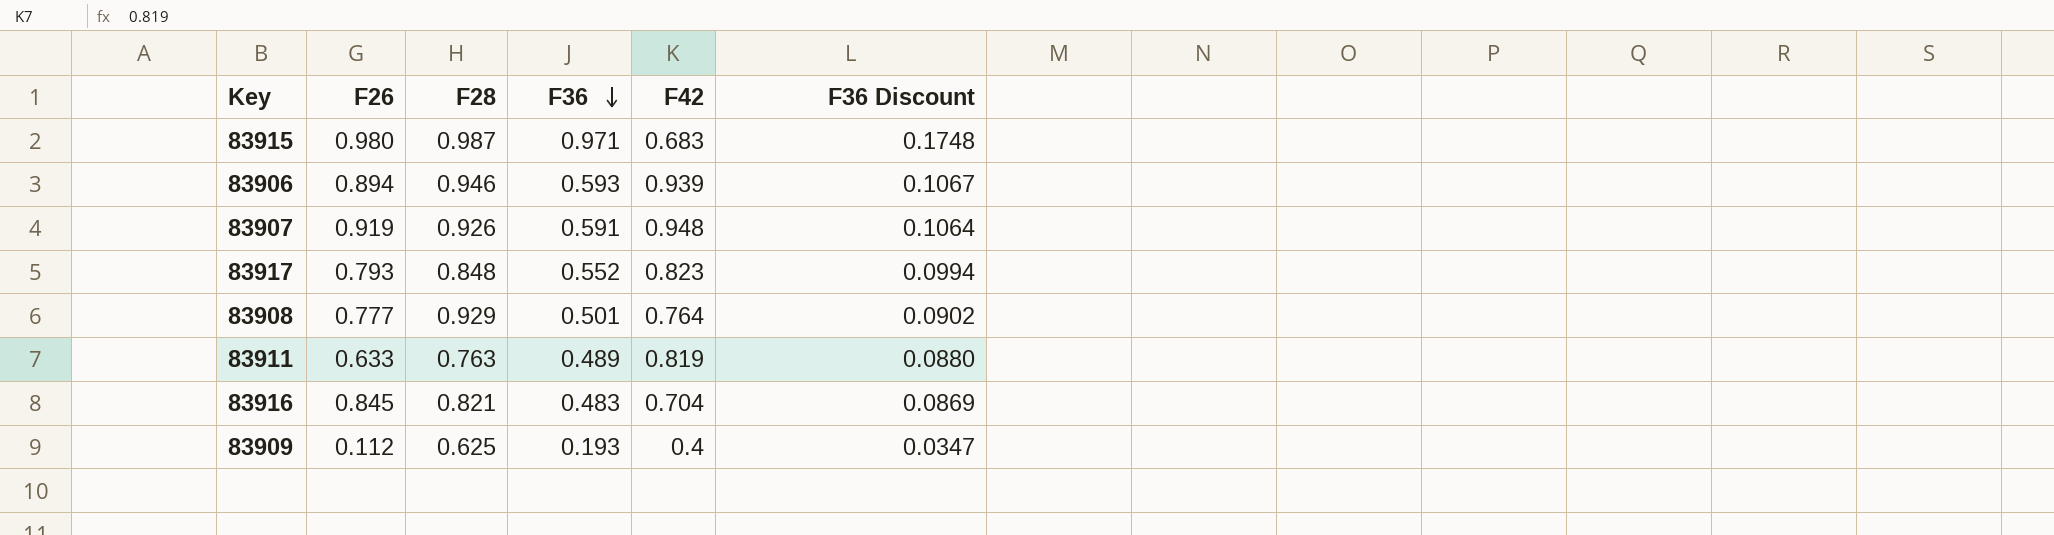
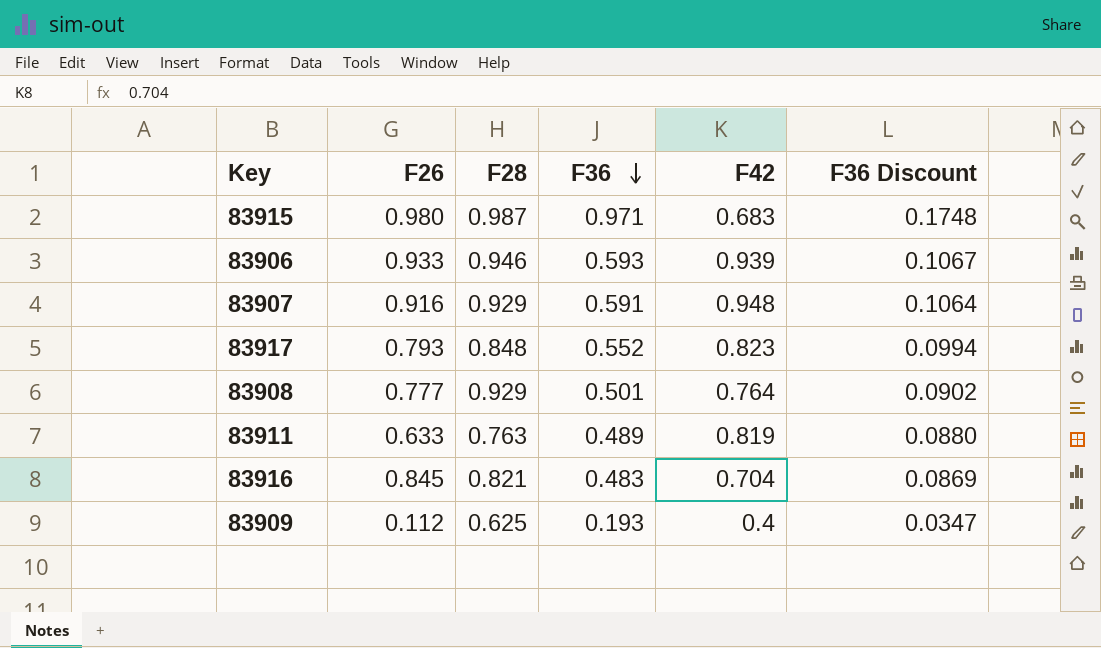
83906 | F26: 0.894 -> 0.933
83907 | F26: 0.919 -> 0.916
83907 | F28: 0.926 -> 0.929

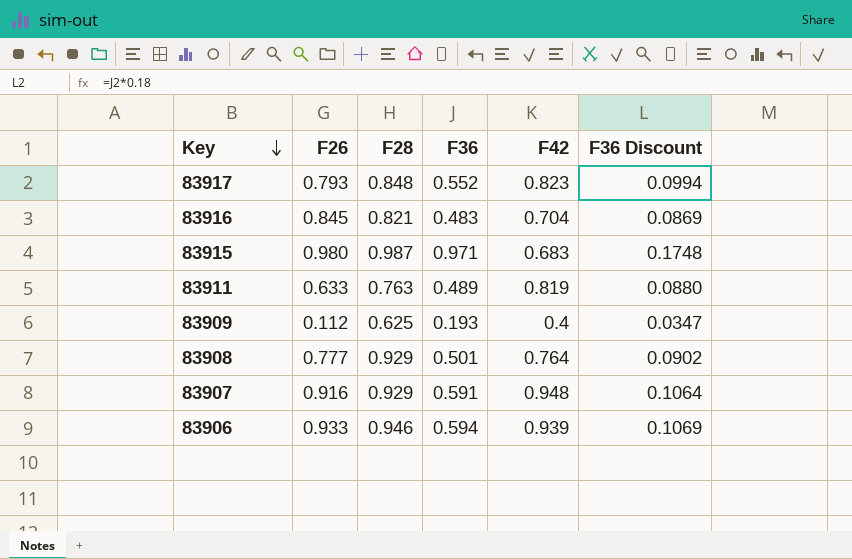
row order: F36 descending -> Key descending
83906 | F36: 0.593 -> 0.594
83906 | F36 Discount: 0.1067 -> 0.1069

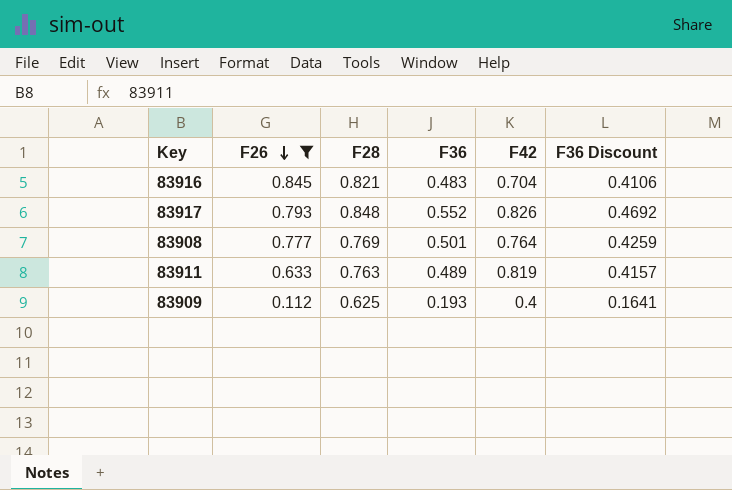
filter: none -> F26 <= 0.845
row order: Key descending -> F26 descending
column F36 Discount | formula: [F36] * 0.18 -> [F36] * 0.85
83917 | F42: 0.823 -> 0.826
83908 | F28: 0.929 -> 0.769

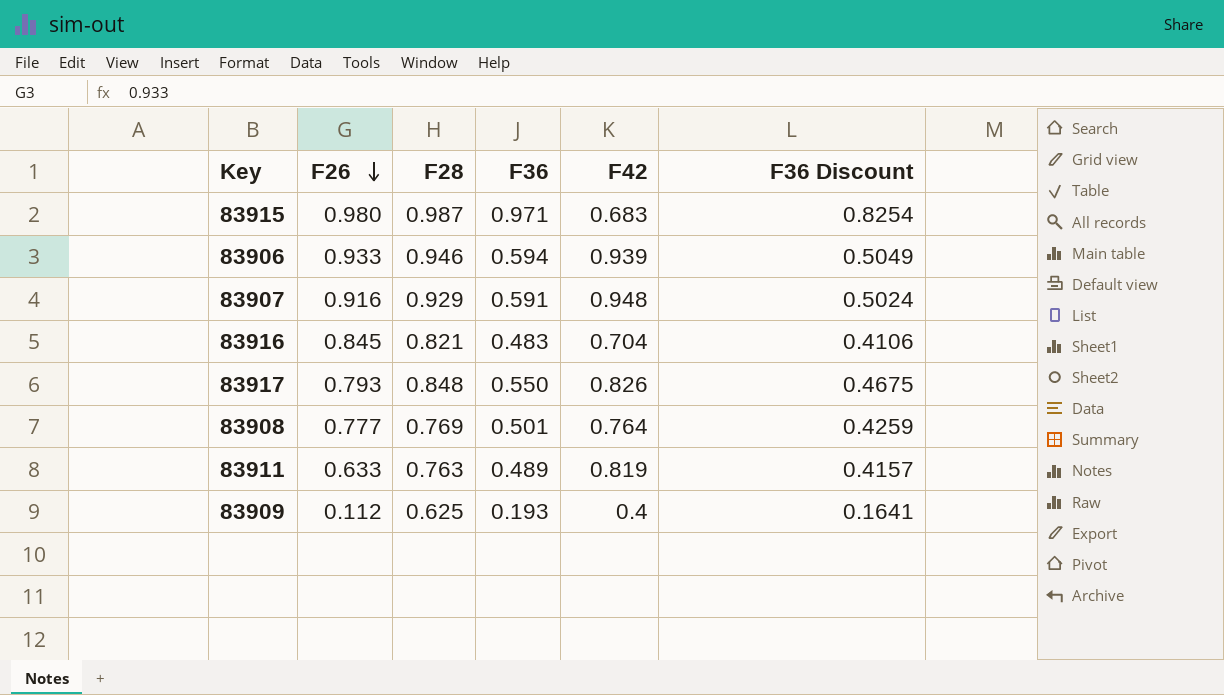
filter: F26 <= 0.845 -> none
83917 | F36: 0.552 -> 0.550
83917 | F36 Discount: 0.4692 -> 0.4675

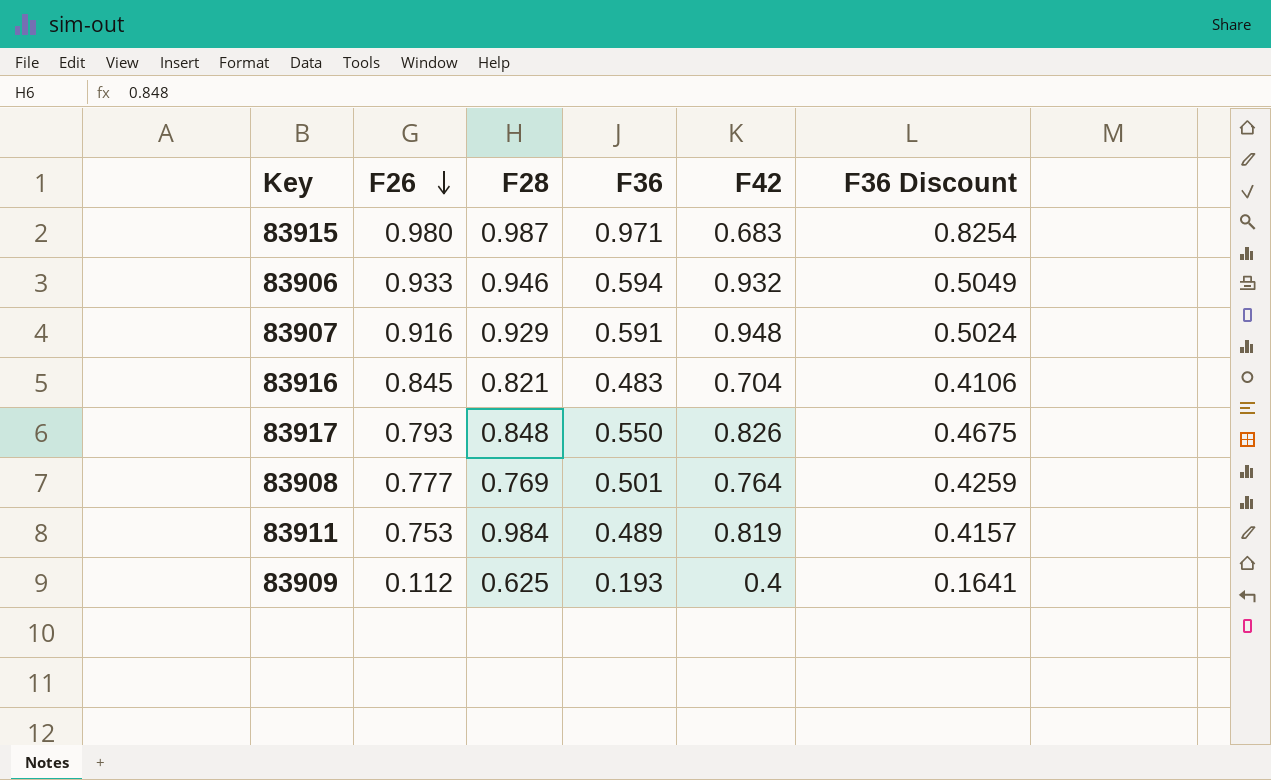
83906 | F42: 0.939 -> 0.932
83911 | F26: 0.633 -> 0.753
83911 | F28: 0.763 -> 0.984

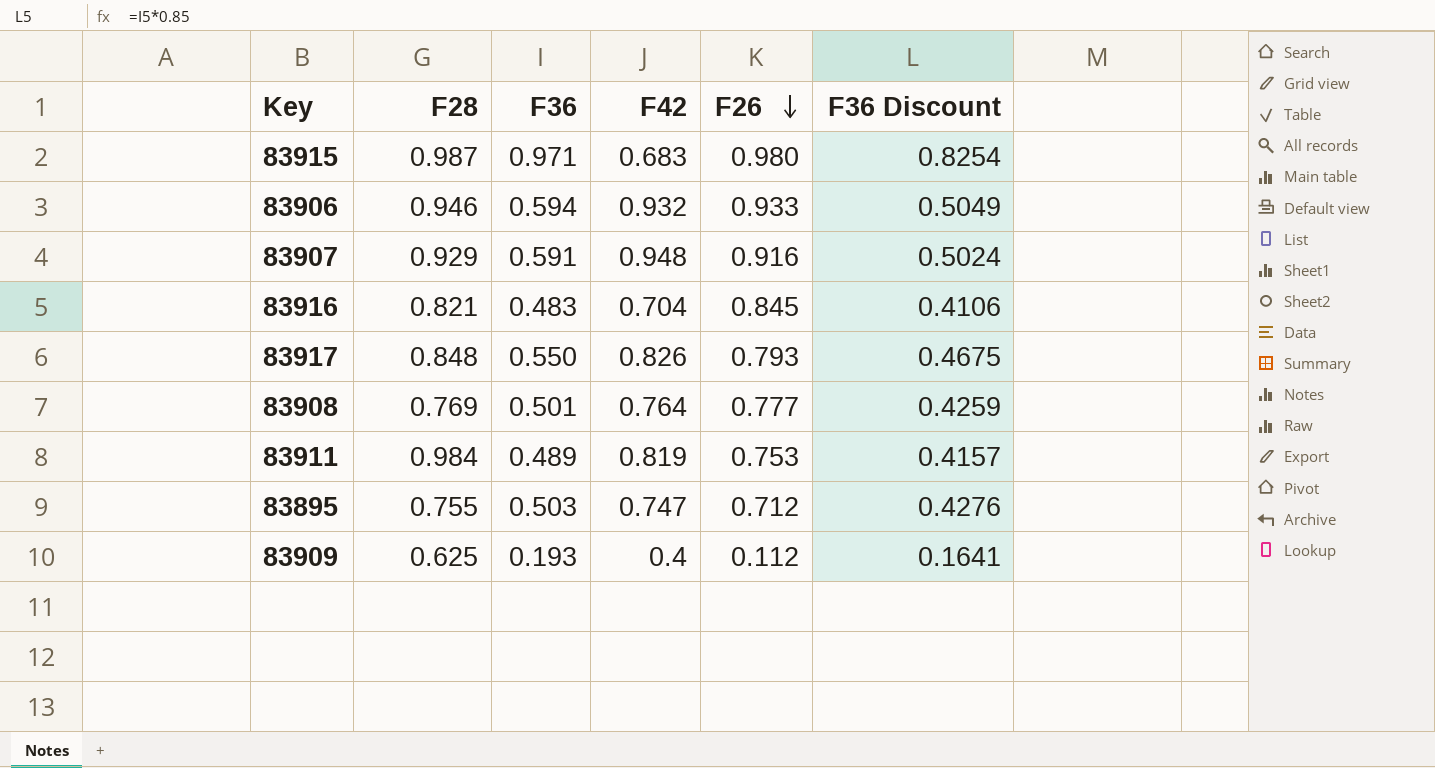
column F26 | position: 2 -> 5
row 83895: none -> 0.755 | 0.503 | 0.747 | 0.712 | 0.4276

